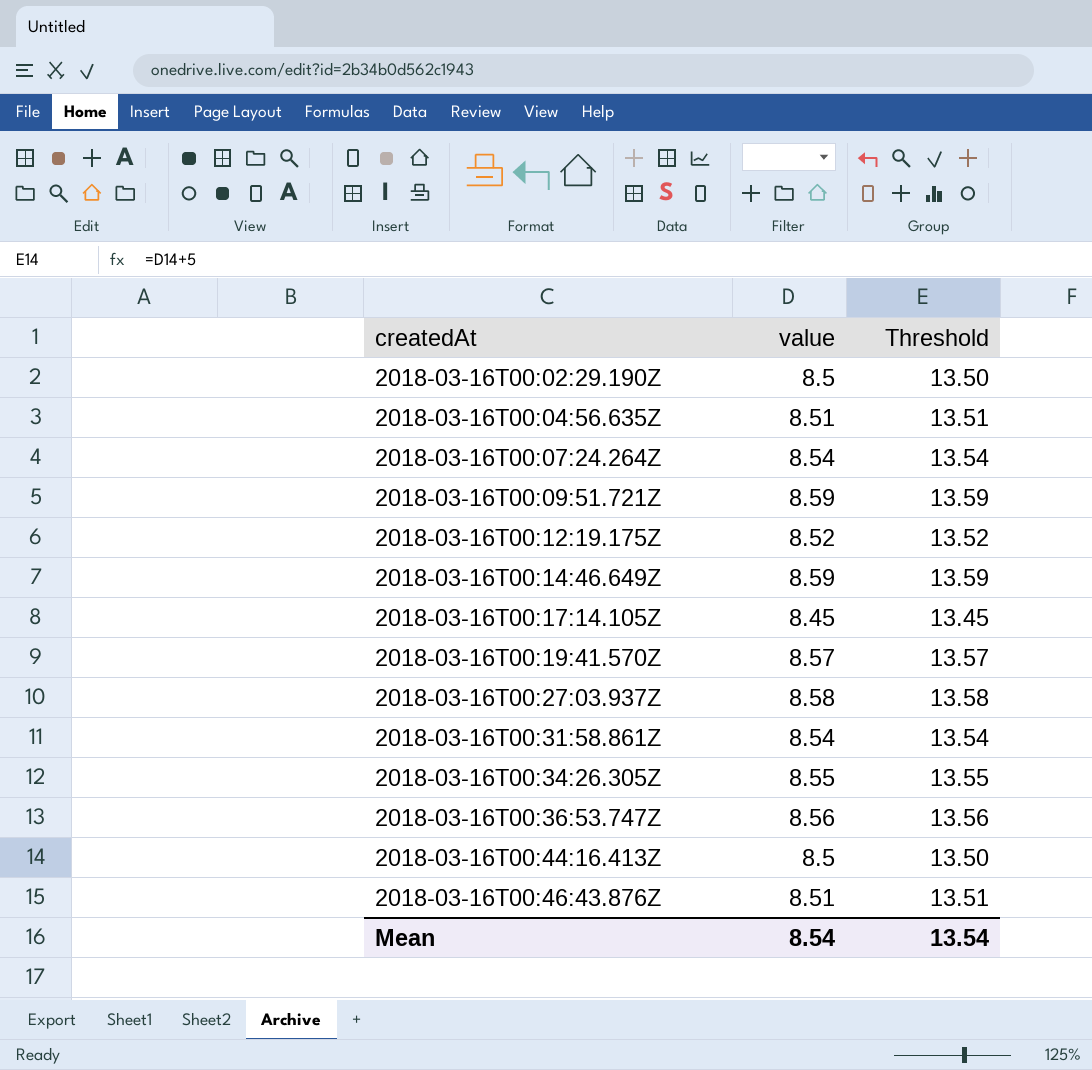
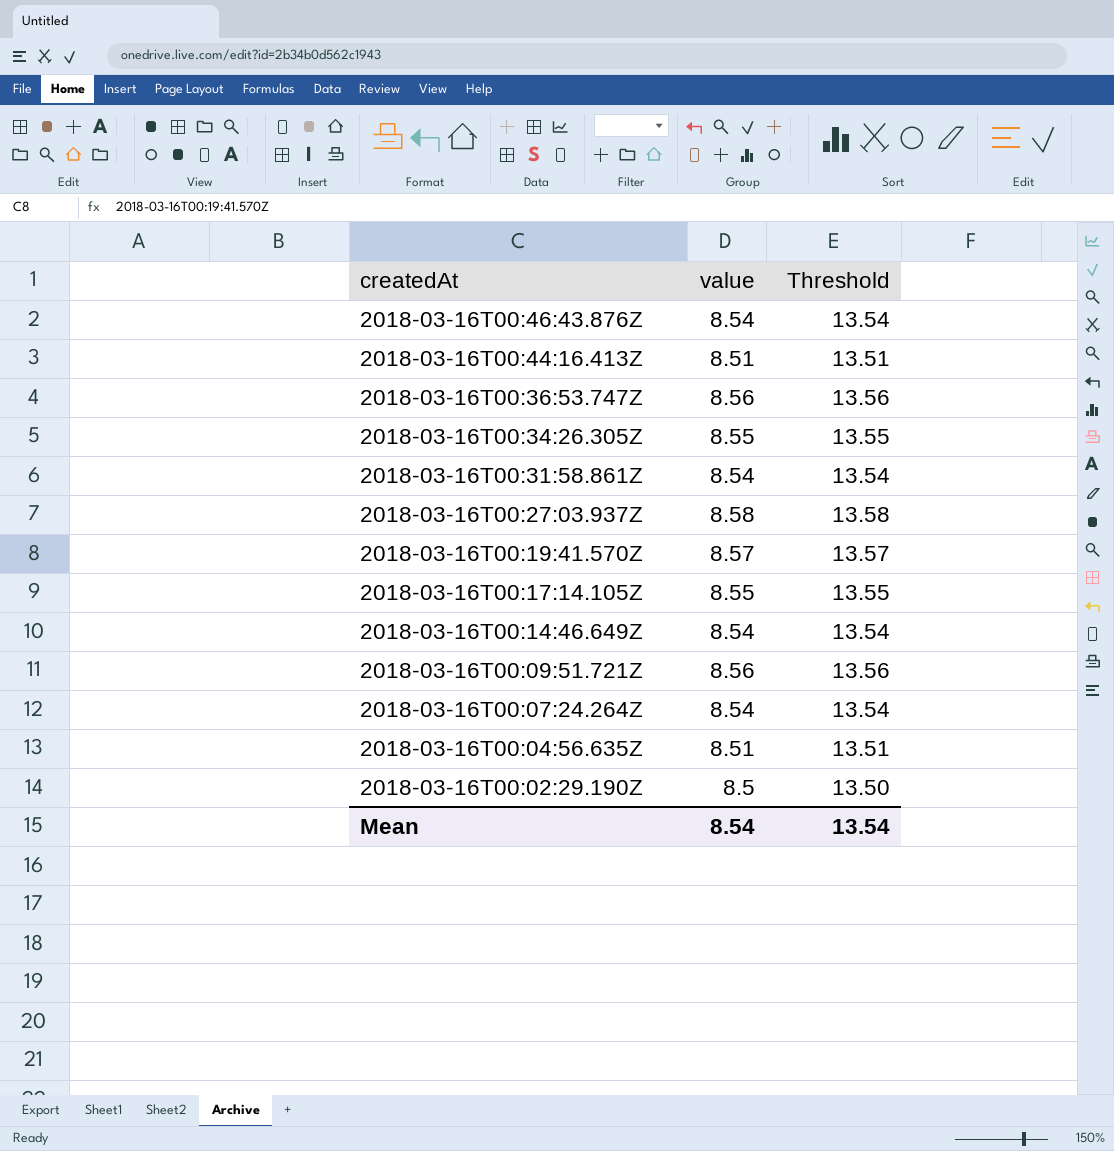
row order: createdAt ascending -> createdAt descending
row 2018-03-16T00:12:19.175Z: 8.52 | 13.52 -> none
2018-03-16T00:46:43.876Z | value: 8.51 -> 8.54
2018-03-16T00:46:43.876Z | Threshold: 13.51 -> 13.54
2018-03-16T00:44:16.413Z | value: 8.5 -> 8.51
2018-03-16T00:44:16.413Z | Threshold: 13.50 -> 13.51
2018-03-16T00:17:14.105Z | value: 8.45 -> 8.55
2018-03-16T00:17:14.105Z | Threshold: 13.45 -> 13.55
2018-03-16T00:14:46.649Z | value: 8.59 -> 8.54
2018-03-16T00:14:46.649Z | Threshold: 13.59 -> 13.54
2018-03-16T00:09:51.721Z | value: 8.59 -> 8.56
2018-03-16T00:09:51.721Z | Threshold: 13.59 -> 13.56

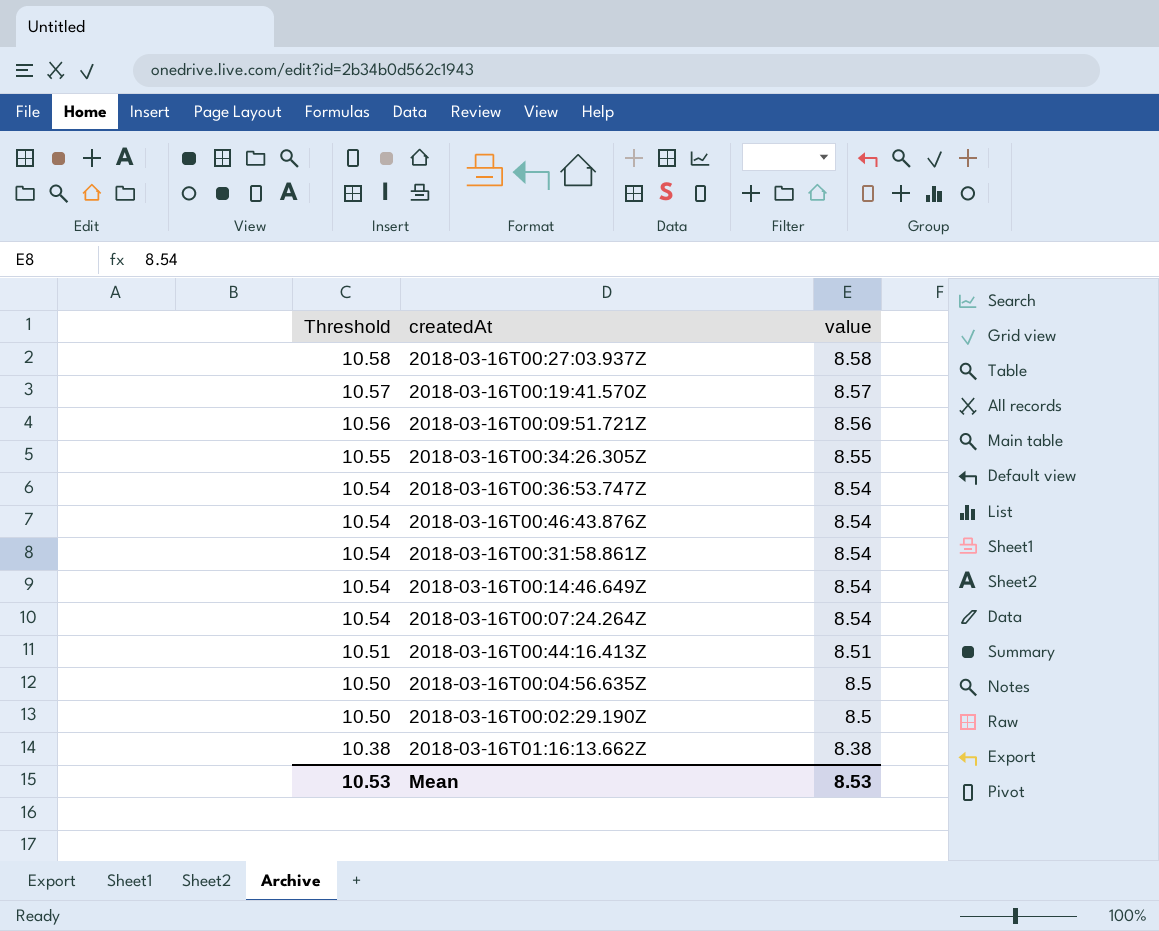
row order: createdAt descending -> Threshold descending
column Threshold | formula: [value] + 5 -> [value] + 2
column Threshold | position: 3 -> 1
row 2018-03-16T00:17:14.105Z: 8.55 | 13.55 -> none
2018-03-16T00:36:53.747Z | value: 8.56 -> 8.54
2018-03-16T00:04:56.635Z | value: 8.51 -> 8.5
row 2018-03-16T01:16:13.662Z: none -> 10.38 | 8.38
Mean | Threshold: 13.54 -> 10.53
Mean | value: 8.54 -> 8.53

